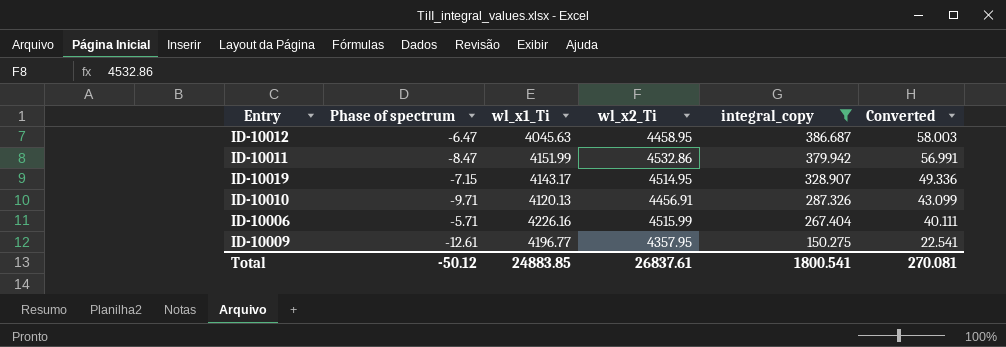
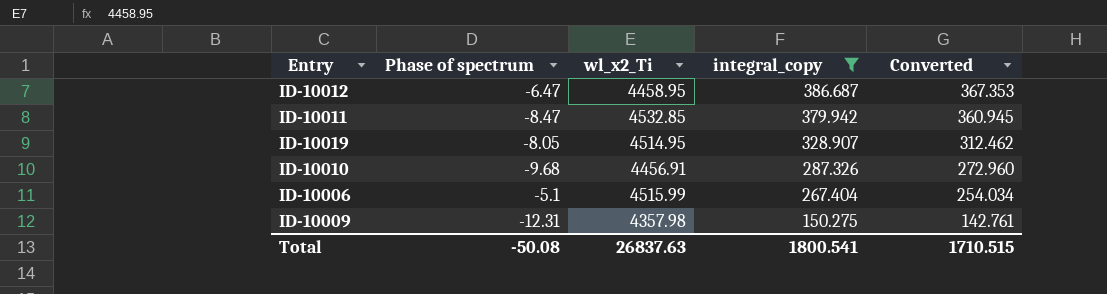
column wl_x1_Ti | position: 3 -> none
column Converted | formula: [integral_copy] * 0.15 -> [integral_copy] * 0.95
ID-10011 | wl_x2_Ti: 4532.86 -> 4532.85
ID-10019 | Phase of spectrum: -7.15 -> -8.05
ID-10010 | Phase of spectrum: -9.71 -> -9.68
ID-10006 | Phase of spectrum: -5.71 -> -5.1
ID-10009 | Phase of spectrum: -12.61 -> -12.31
ID-10009 | wl_x2_Ti: 4357.95 -> 4357.98
Total | Phase of spectrum: -50.12 -> -50.08
Total | wl_x2_Ti: 26837.61 -> 26837.63
Total | Converted: 270.081 -> 1710.515

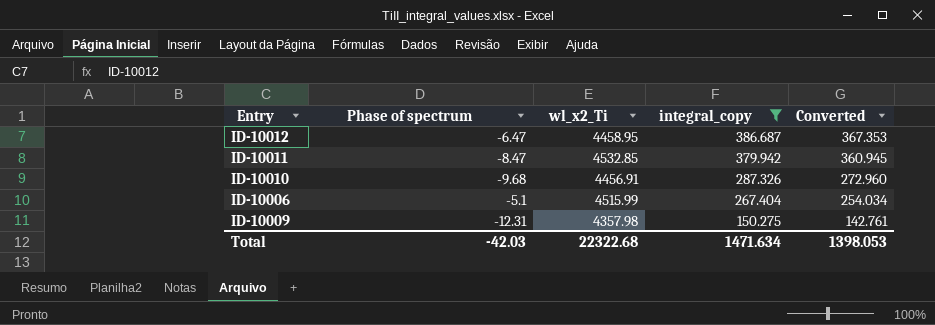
row ID-10019: -8.05 | 4514.95 | 328.907 | 312.462 -> none
Total | Phase of spectrum: -50.08 -> -42.03
Total | wl_x2_Ti: 26837.63 -> 22322.68
Total | integral_copy: 1800.541 -> 1471.634
Total | Converted: 1710.515 -> 1398.053

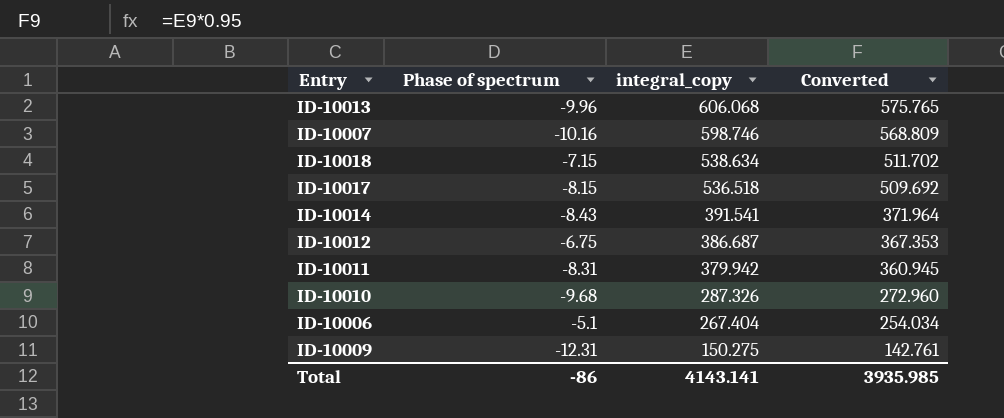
filter: integral_copy <= 386.687 -> none
column wl_x2_Ti | position: 3 -> none
ID-10012 | Phase of spectrum: -6.47 -> -6.75
ID-10011 | Phase of spectrum: -8.47 -> -8.31
Total | Phase of spectrum: -42.03 -> -86
Total | integral_copy: 1471.634 -> 4143.141
Total | Converted: 1398.053 -> 3935.985

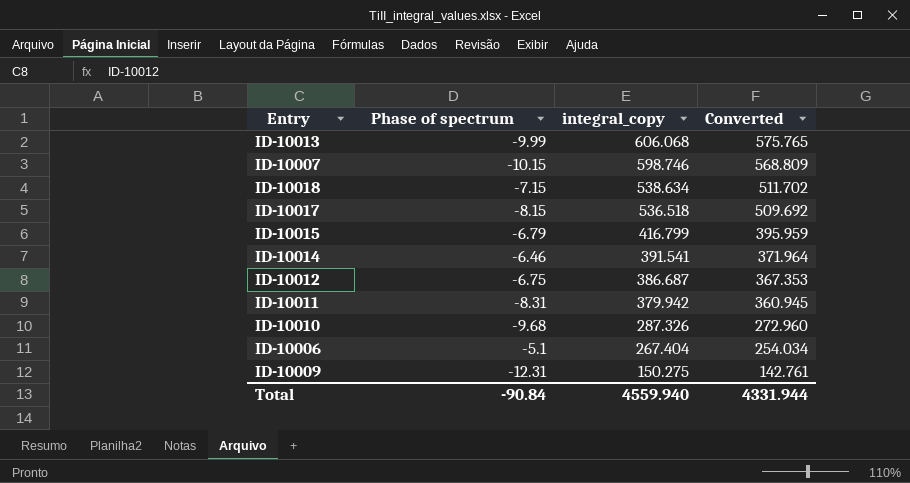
ID-10013 | Phase of spectrum: -9.96 -> -9.99
ID-10007 | Phase of spectrum: -10.16 -> -10.15
row ID-10015: none -> -6.79 | 416.799 | 395.959
ID-10014 | Phase of spectrum: -8.43 -> -6.46
Total | Phase of spectrum: -86 -> -90.84
Total | integral_copy: 4143.141 -> 4559.940
Total | Converted: 3935.985 -> 4331.944

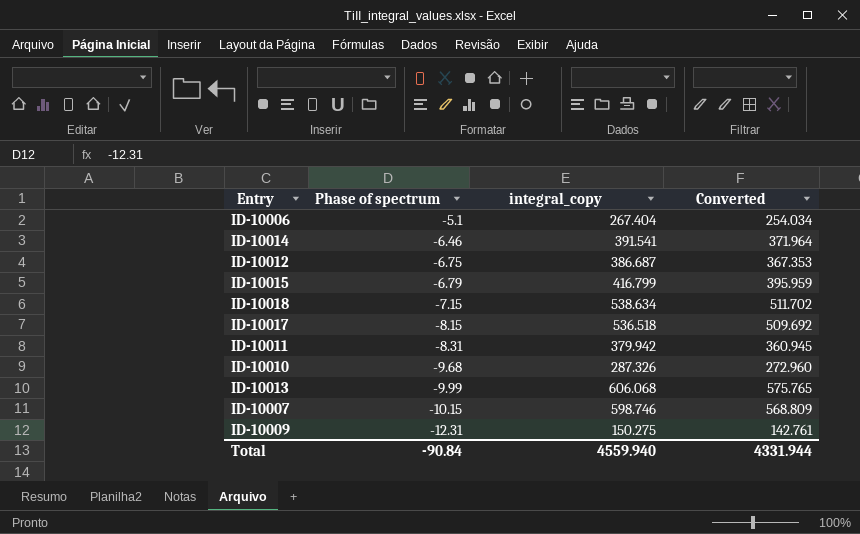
row order: integral_copy descending -> Phase of spectrum descending

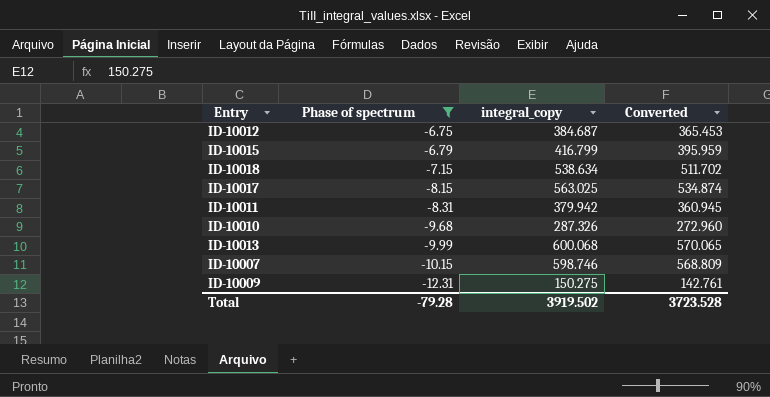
filter: none -> Phase of spectrum <= -6.75
ID-10012 | integral_copy: 386.687 -> 384.687
ID-10012 | Converted: 367.353 -> 365.453
ID-10017 | integral_copy: 536.518 -> 563.025
ID-10017 | Converted: 509.692 -> 534.874
ID-10013 | integral_copy: 606.068 -> 600.068
ID-10013 | Converted: 575.765 -> 570.065
Total | Phase of spectrum: -90.84 -> -79.28
Total | integral_copy: 4559.940 -> 3919.502
Total | Converted: 4331.944 -> 3723.528

